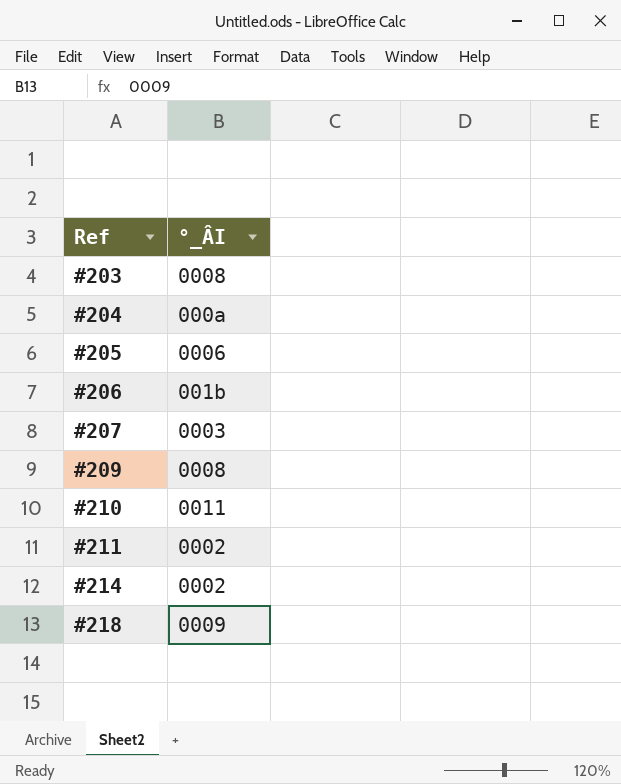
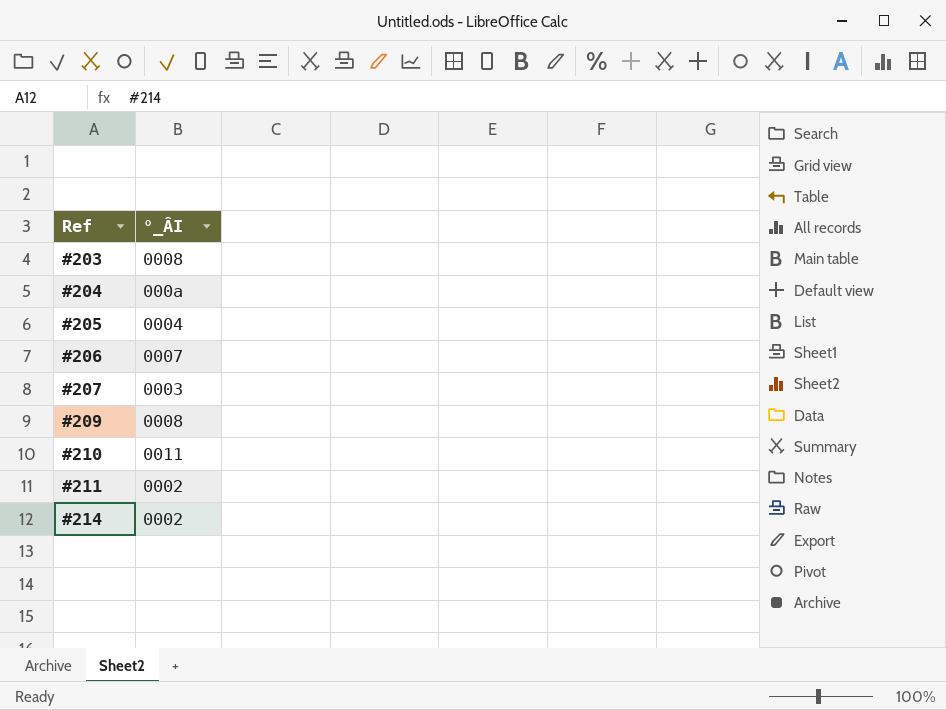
row #218: 0009 -> none
#205 | °_ÂI: 0006 -> 0004
#206 | °_ÂI: 001b -> 0007

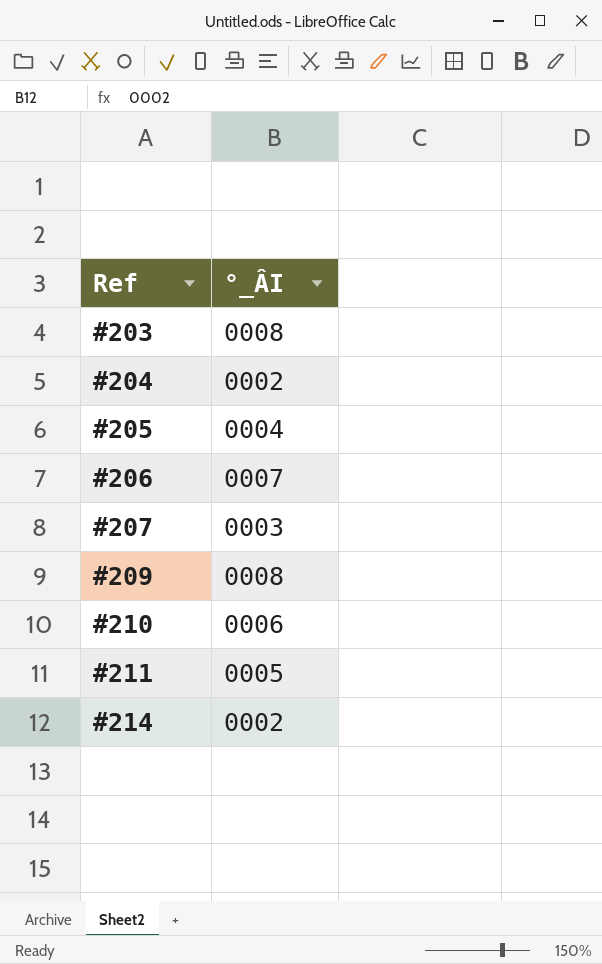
#204 | °_ÂI: 000a -> 0002
#210 | °_ÂI: 0011 -> 0006
#211 | °_ÂI: 0002 -> 0005

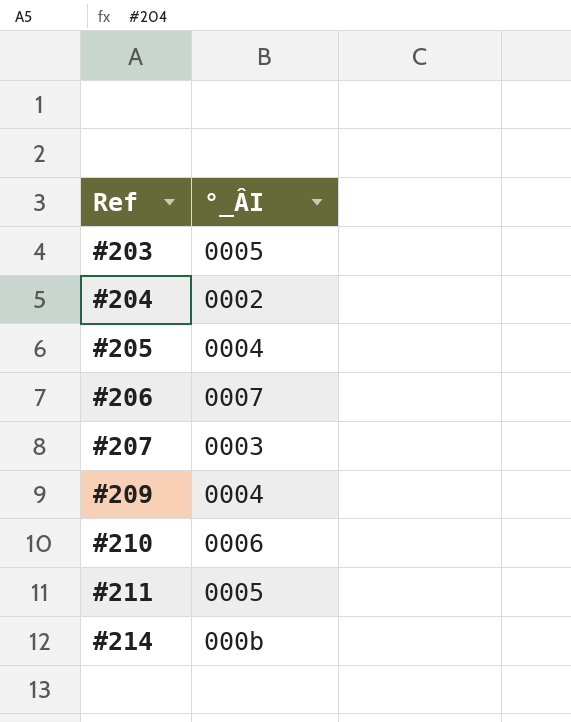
#203 | °_ÂI: 0008 -> 0005
#209 | °_ÂI: 0008 -> 0004
#214 | °_ÂI: 0002 -> 000b

